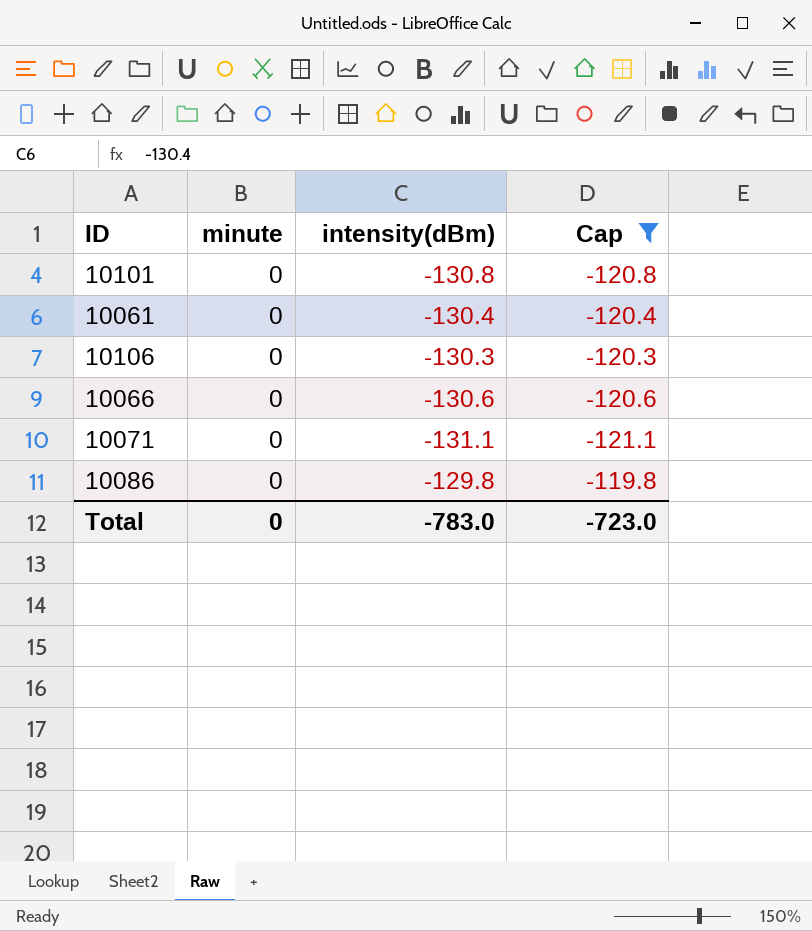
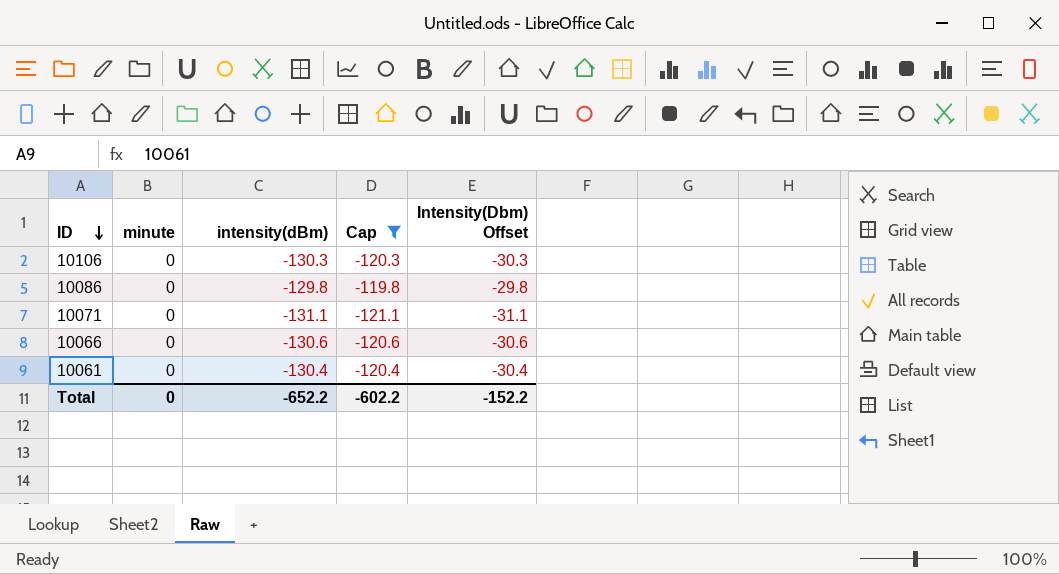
row order: none -> ID descending
column Intensity(Dbm) Offset | formula: none -> [intensity(dBm)] + 100
row 10101: 0 | -130.8 | -120.8 -> none
Total | intensity(dBm): -783.0 -> -652.2
Total | Cap: -723.0 -> -602.2

